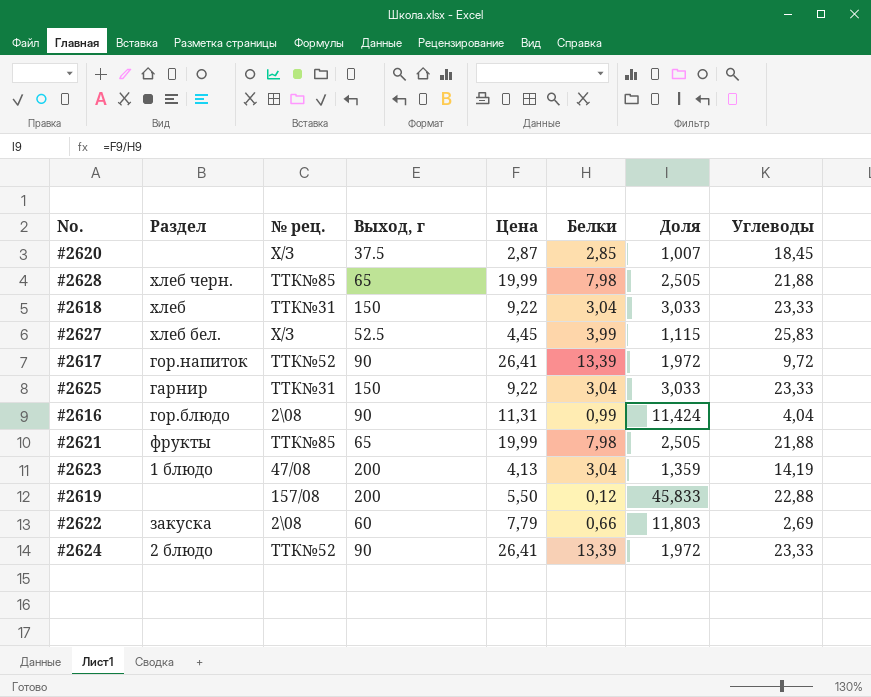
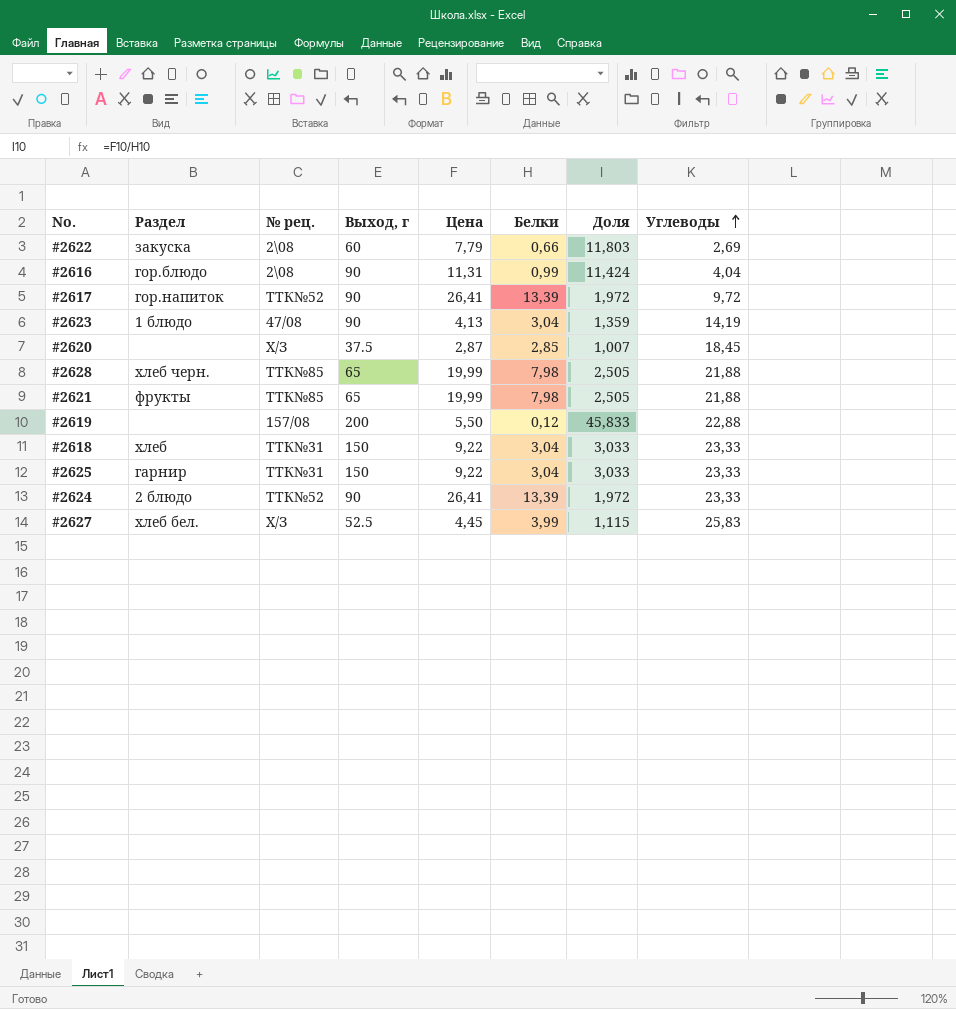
row order: none -> Углеводы ascending
#2623 | Выход, г: 200 -> 90

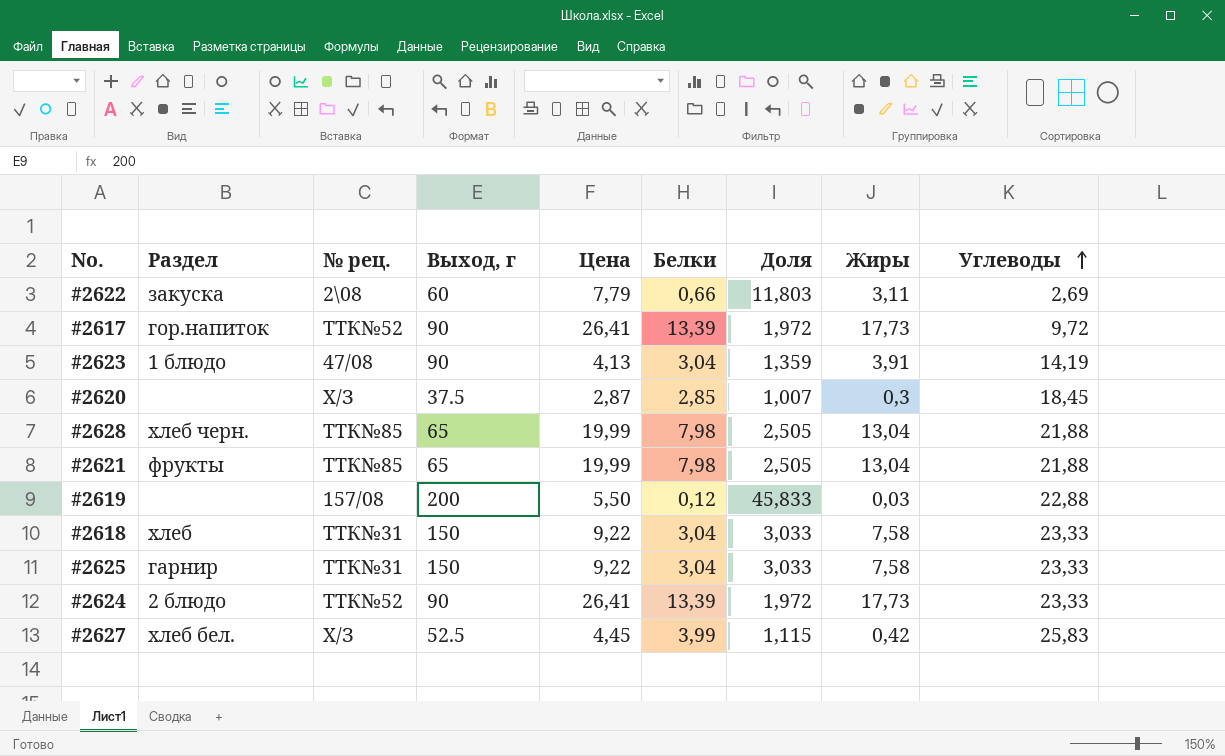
column Жиры | position: none -> 8
row #2616: гор.блюдо | 2\08 | 90 | 11,31 | 0,99 | 11,424 | 4,04 -> none

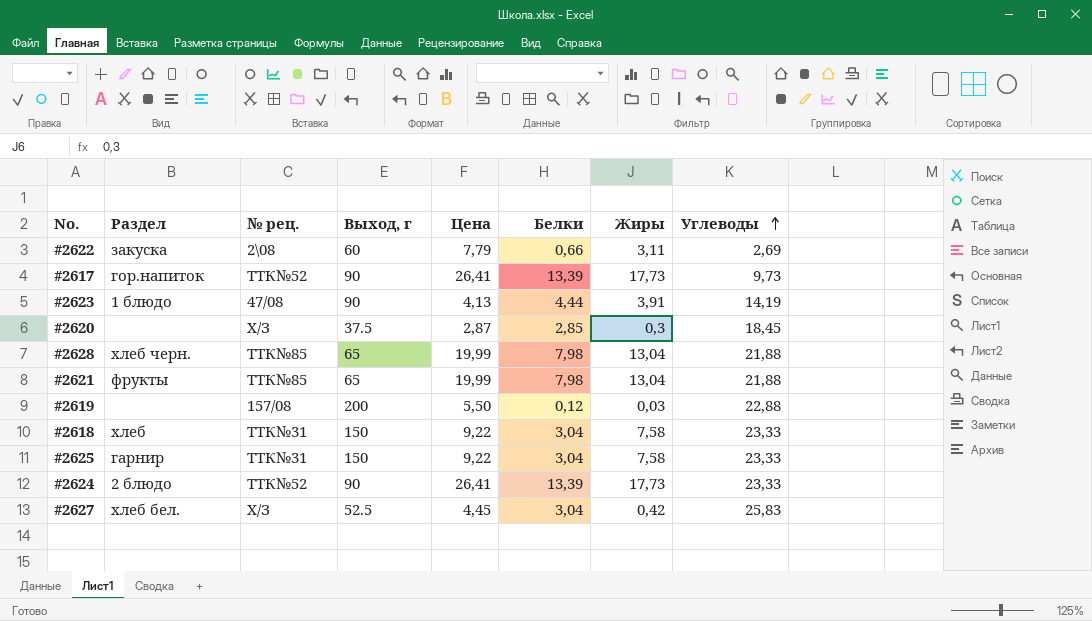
column Доля | formula: [Цена] / [Белки] -> none
#2617 | Углеводы: 9,72 -> 9,73
#2623 | Белки: 3,04 -> 4,44
#2627 | Белки: 3,99 -> 3,04

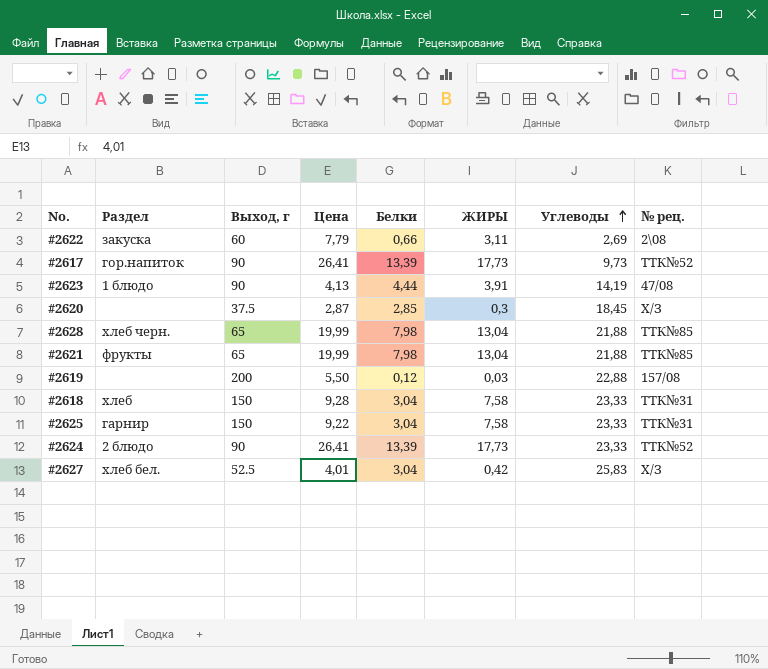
column name: Жиры -> ЖИРЫ
column № рец. | position: 3 -> 8
#2618 | Цена: 9,22 -> 9,28
#2627 | Цена: 4,45 -> 4,01

